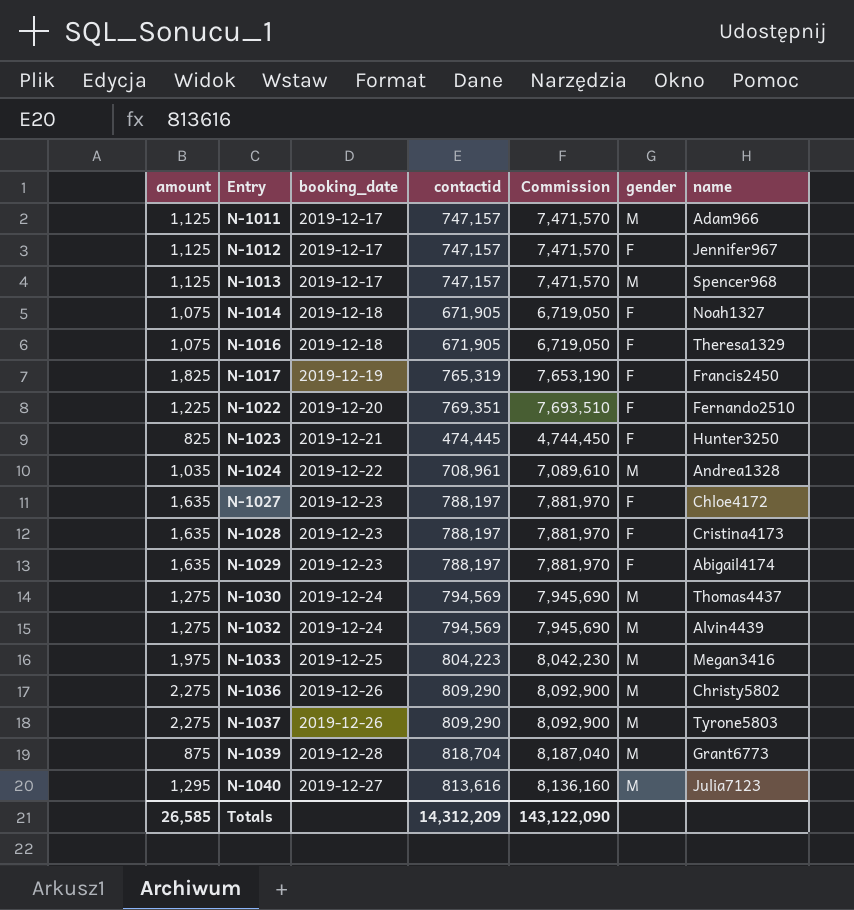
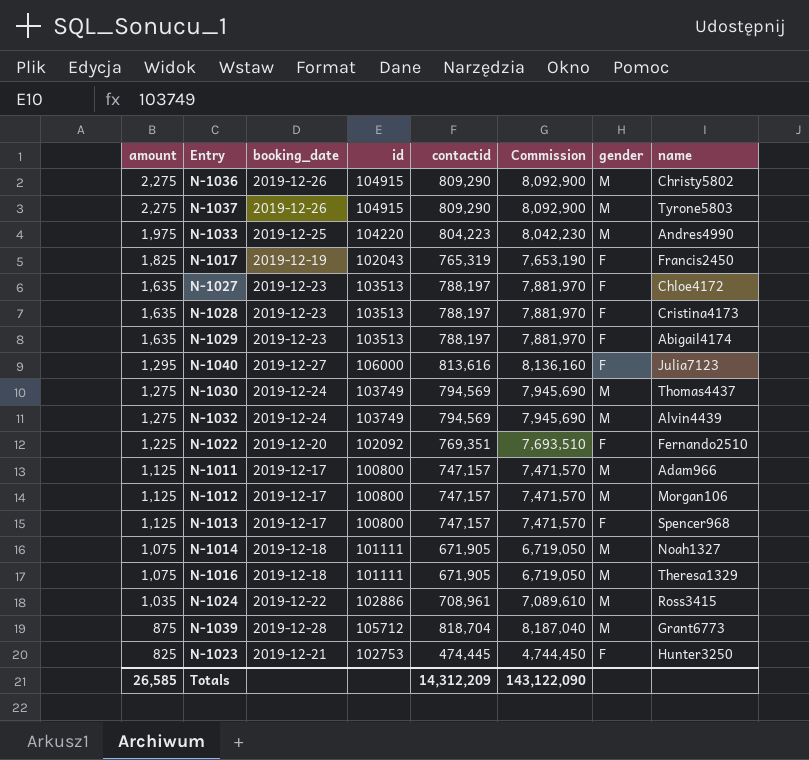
row order: Entry ascending -> amount descending
column id | position: none -> 4
N-1033 | name: Megan3416 -> Andres4990
N-1040 | gender: M -> F
N-1012 | gender: F -> M
N-1012 | name: Jennifer967 -> Morgan106
N-1013 | gender: M -> F
N-1014 | gender: F -> M
N-1016 | gender: F -> M
N-1024 | name: Andrea1328 -> Ross3415

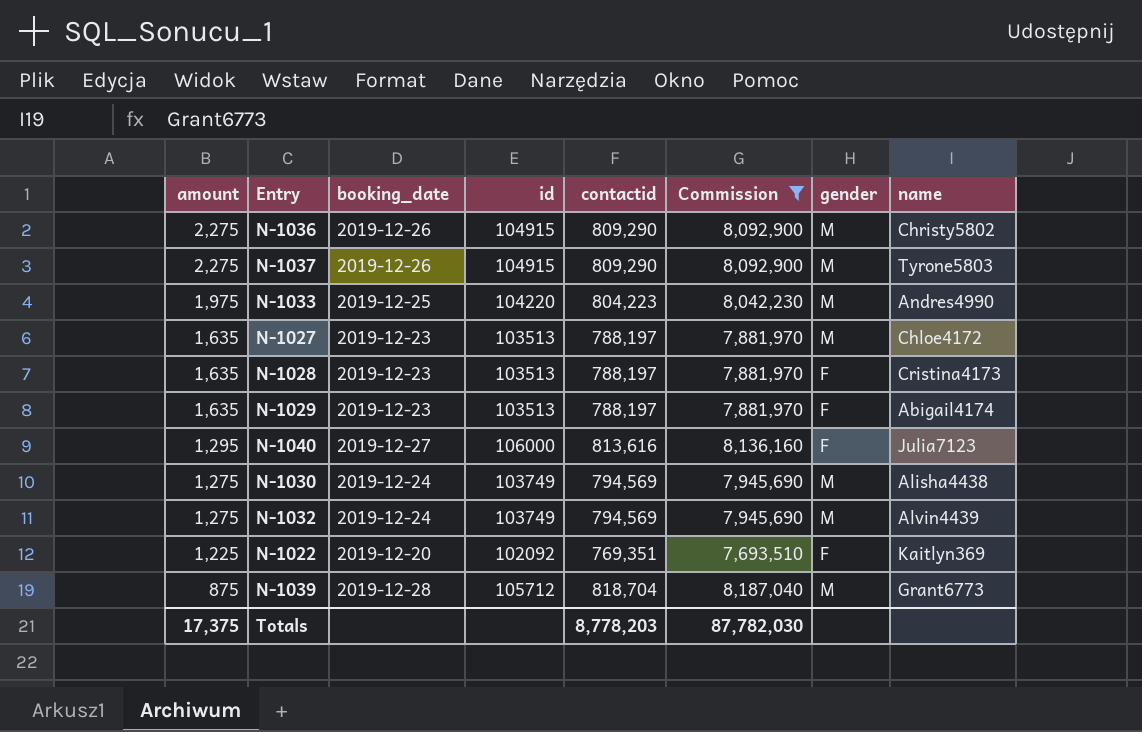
filter: none -> Commission >= 7,693,510
N-1027 | gender: F -> M
N-1030 | name: Thomas4437 -> Alisha4438
N-1022 | name: Fernando2510 -> Kaitlyn369
Totals | amount: 26,585 -> 17,375
Totals | contactid: 14,312,209 -> 8,778,203
Totals | Commission: 143,122,090 -> 87,782,030

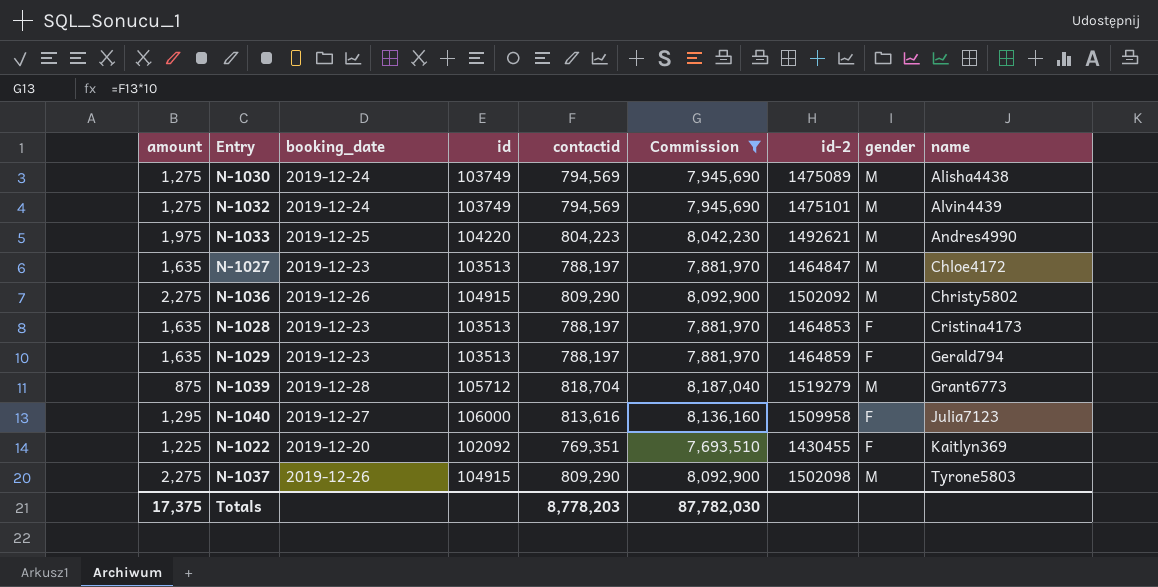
row order: amount descending -> name ascending
column id-2 | position: none -> 7
N-1029 | name: Abigail4174 -> Gerald794

